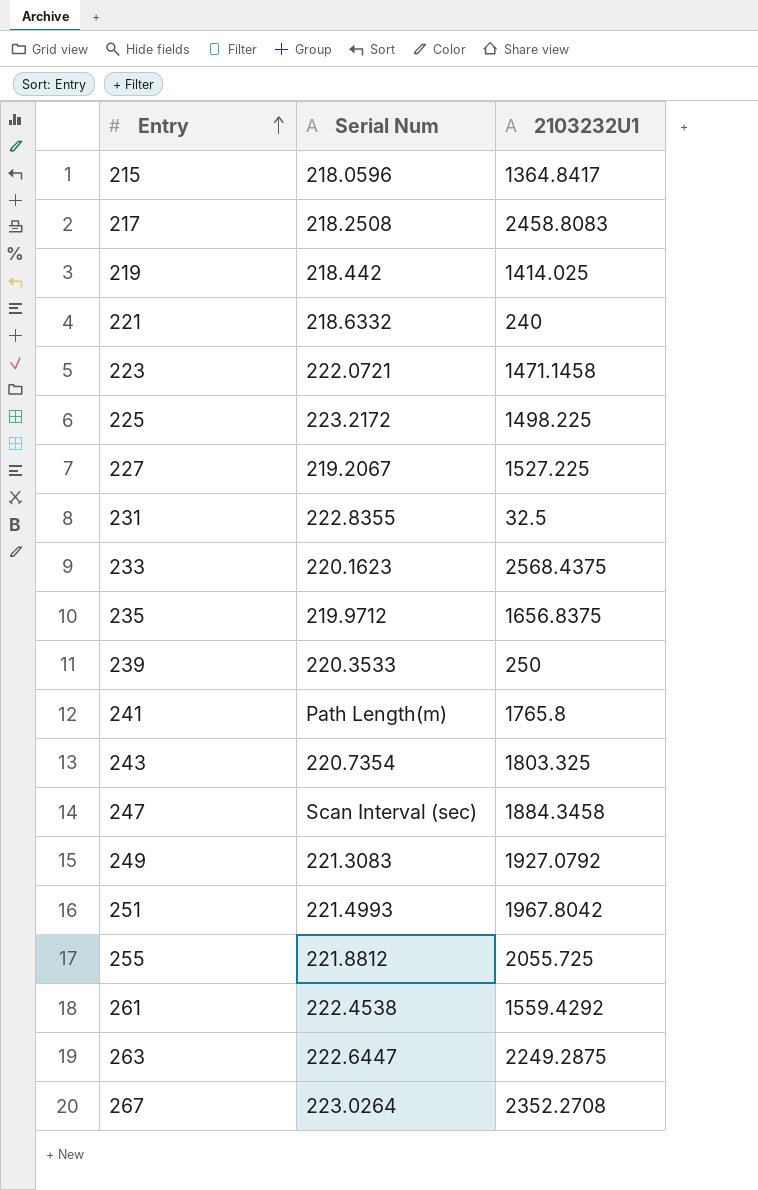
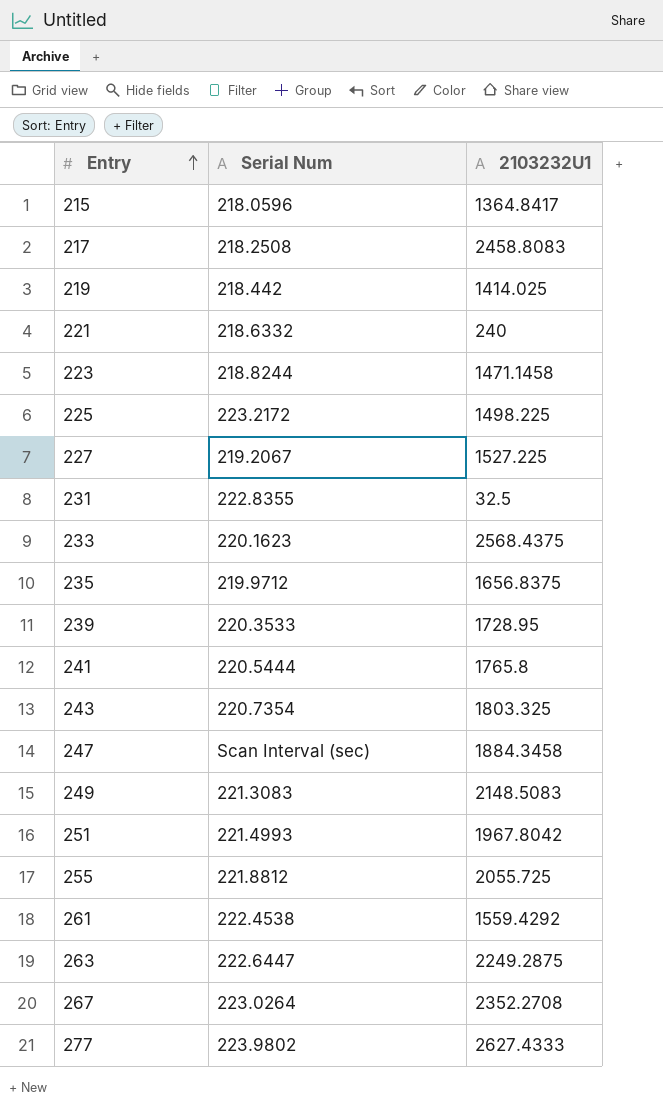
223 | Serial Num: 222.0721 -> 218.8244
239 | 2103232U1: 250 -> 1728.95
241 | Serial Num: Path Length(m) -> 220.5444
249 | 2103232U1: 1927.0792 -> 2148.5083
row 277: none -> 223.9802 | 2627.4333

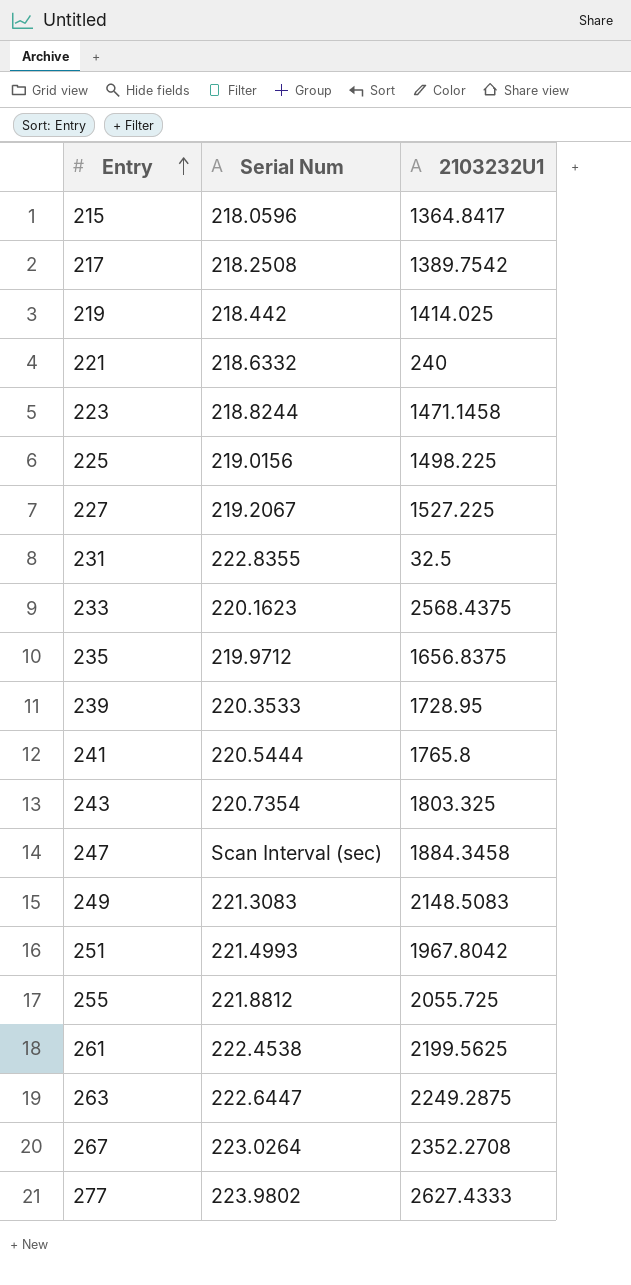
217 | 2103232U1: 2458.8083 -> 1389.7542
225 | Serial Num: 223.2172 -> 219.0156
261 | 2103232U1: 1559.4292 -> 2199.5625

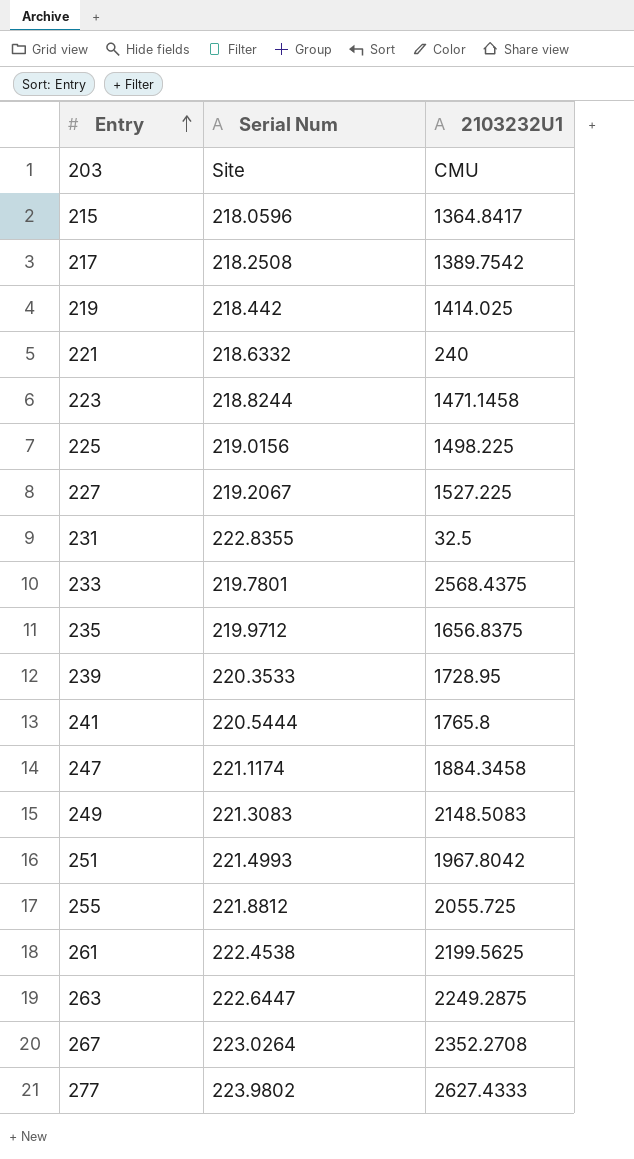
row 243: 220.7354 | 1803.325 -> none
row 203: none -> Site | CMU
233 | Serial Num: 220.1623 -> 219.7801
247 | Serial Num: Scan Interval (sec) -> 221.1174

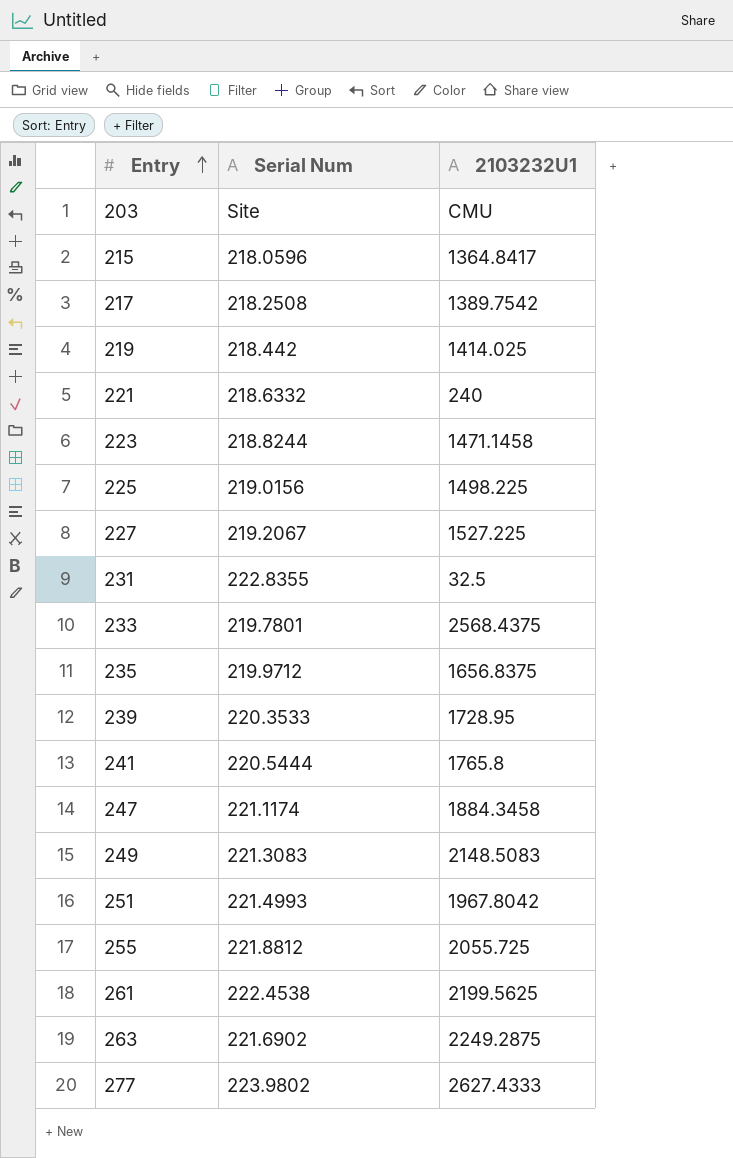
row 267: 223.0264 | 2352.2708 -> none
263 | Serial Num: 222.6447 -> 221.6902

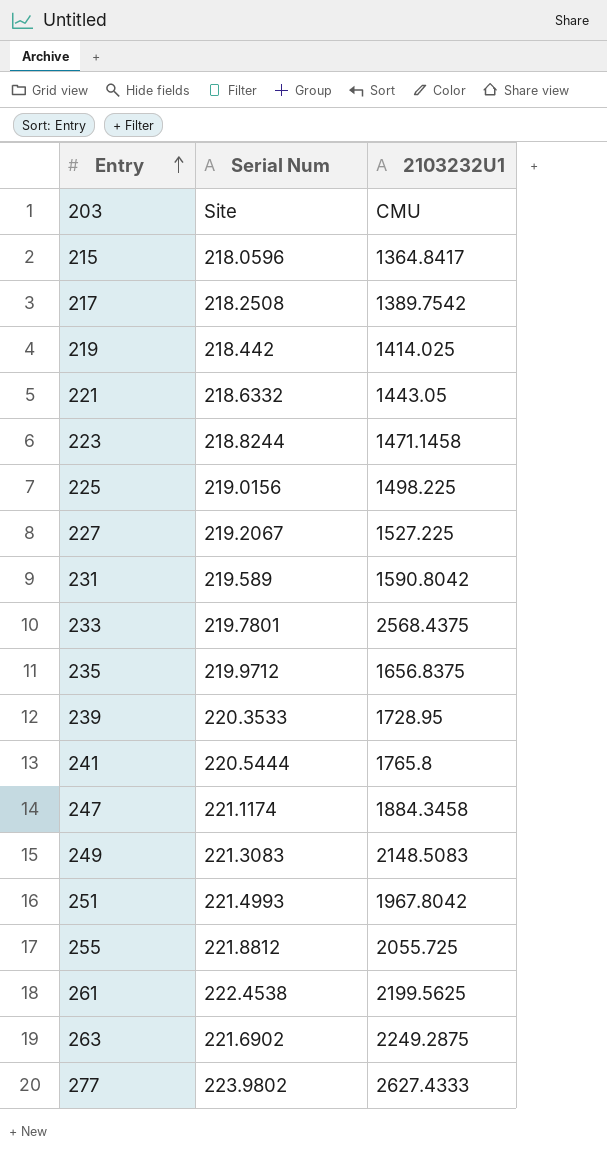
221 | 2103232U1: 240 -> 1443.05
231 | Serial Num: 222.8355 -> 219.589
231 | 2103232U1: 32.5 -> 1590.8042

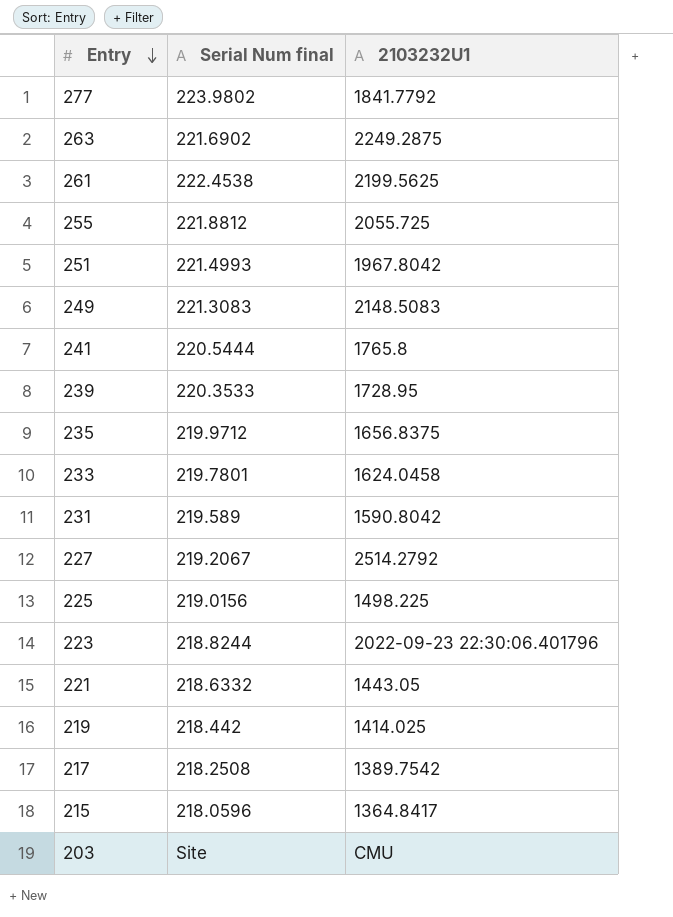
row order: Entry ascending -> Entry descending
column name: Serial Num -> Serial Num final
row 247: 221.1174 | 1884.3458 -> none
277 | 2103232U1: 2627.4333 -> 1841.7792
233 | 2103232U1: 2568.4375 -> 1624.0458
227 | 2103232U1: 1527.225 -> 2514.2792
223 | 2103232U1: 1471.1458 -> 2022-09-23 22:30:06.401796

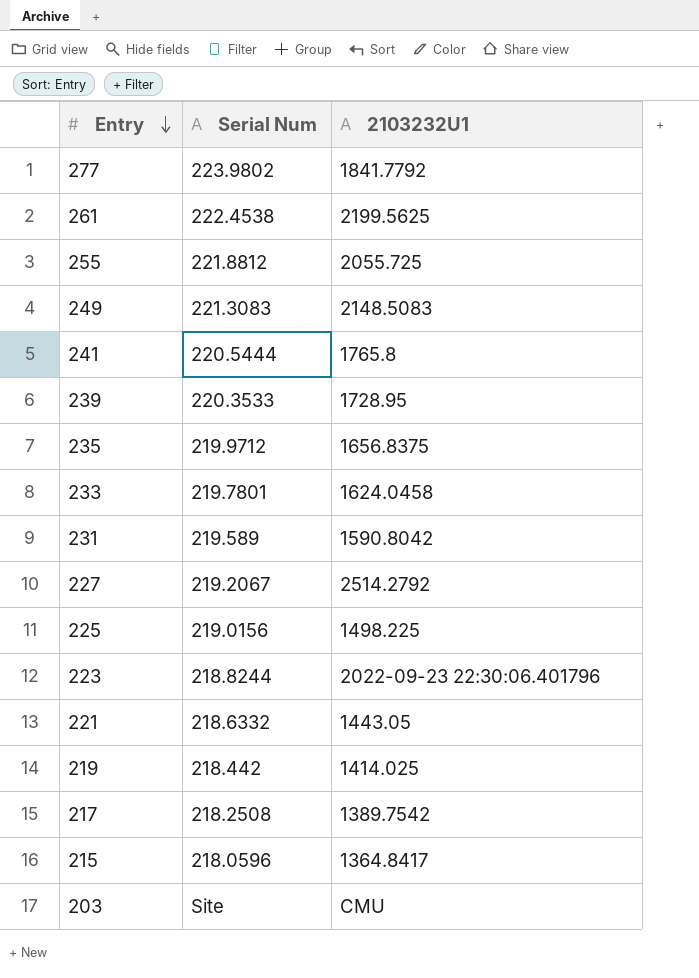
column name: Serial Num final -> Serial Num
row 263: 221.6902 | 2249.2875 -> none
row 251: 221.4993 | 1967.8042 -> none

